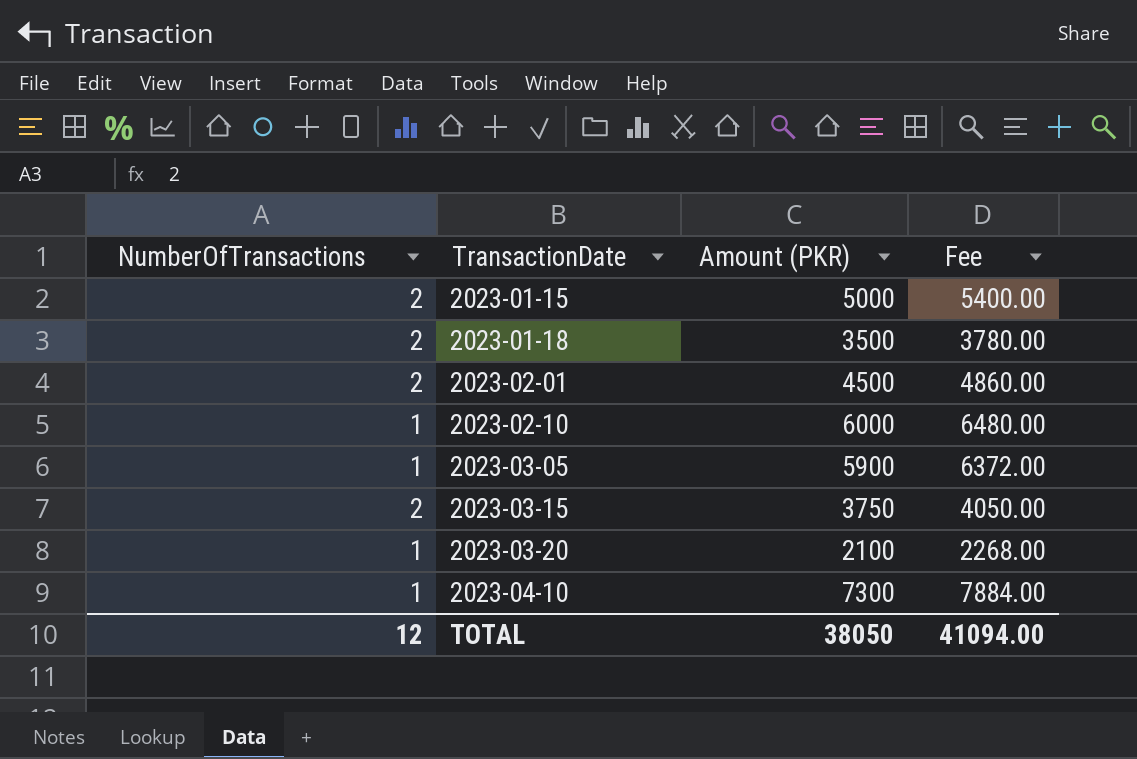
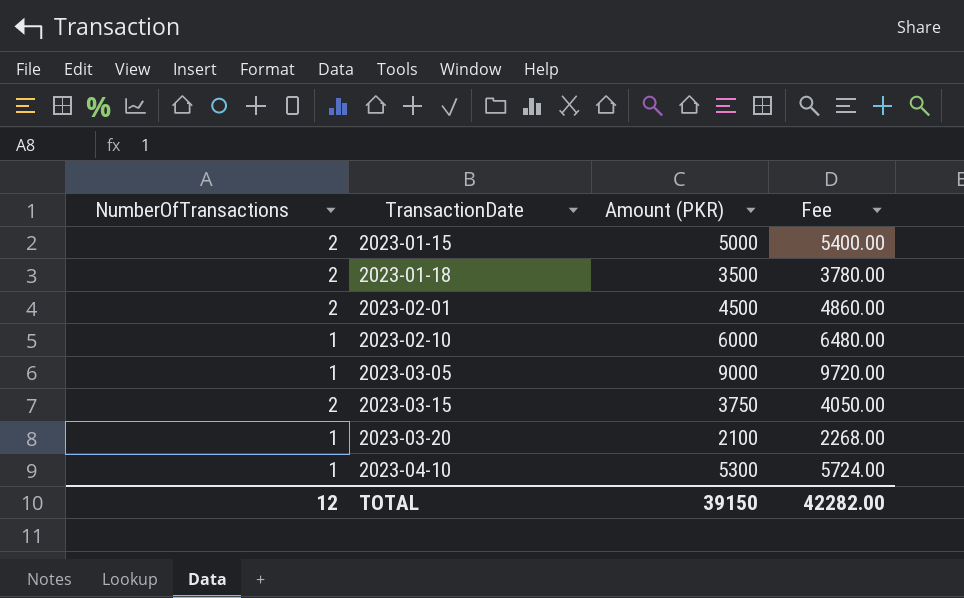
2023-03-05 | Amount (PKR): 5900 -> 9000
2023-03-05 | Fee: 6372.00 -> 9720.00
2023-04-10 | Amount (PKR): 7300 -> 5300
2023-04-10 | Fee: 7884.00 -> 5724.00
TOTAL | Amount (PKR): 38050 -> 39150
TOTAL | Fee: 41094.00 -> 42282.00

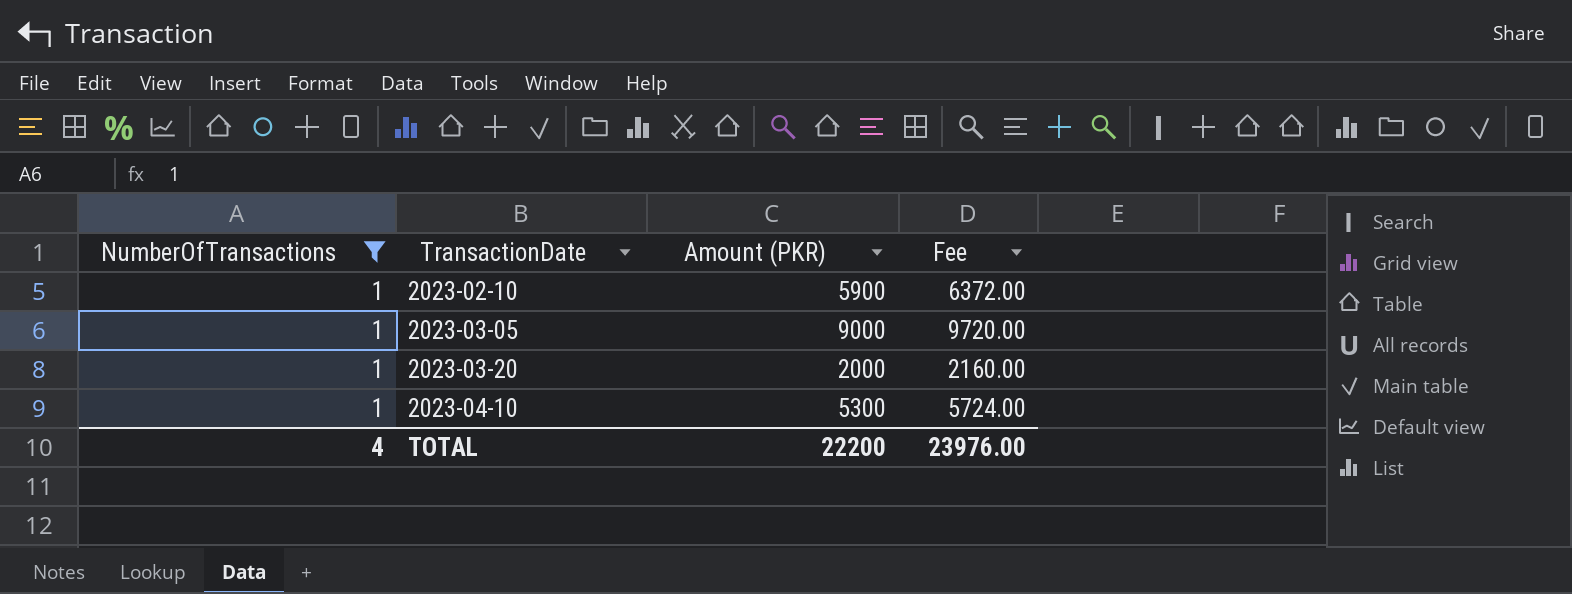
filter: none -> NumberOfTransactions = 1
2023-02-10 | Amount (PKR): 6000 -> 5900
2023-02-10 | Fee: 6480.00 -> 6372.00
2023-03-20 | Amount (PKR): 2100 -> 2000
2023-03-20 | Fee: 2268.00 -> 2160.00
TOTAL | NumberOfTransactions: 12 -> 4
TOTAL | Amount (PKR): 39150 -> 22200
TOTAL | Fee: 42282.00 -> 23976.00

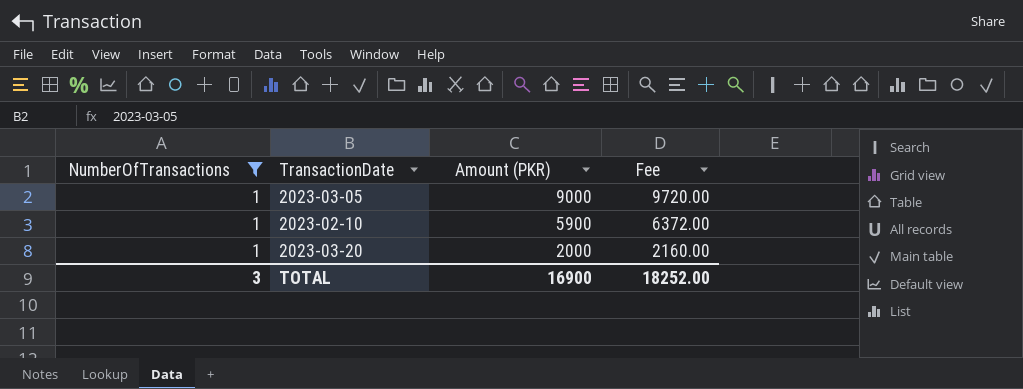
row order: TransactionDate ascending -> Amount (PKR) descending
row 2023-04-10: 1 | 5300 | 5724.00 -> none
TOTAL | NumberOfTransactions: 4 -> 3
TOTAL | Amount (PKR): 22200 -> 16900
TOTAL | Fee: 23976.00 -> 18252.00

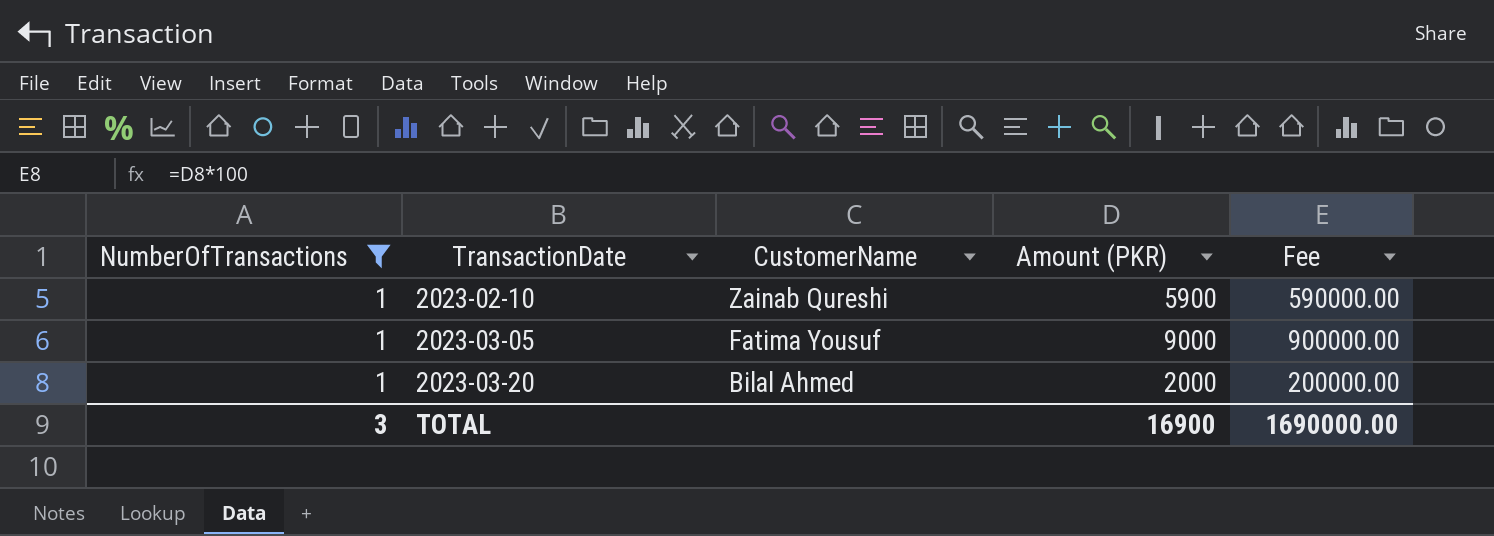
row order: Amount (PKR) descending -> TransactionDate ascending
column CustomerName | position: none -> 3
column Fee | formula: [Amount (PKR)] * 1.08 -> [Amount (PKR)] * 100
TOTAL | Fee: 18252.00 -> 1690000.00

